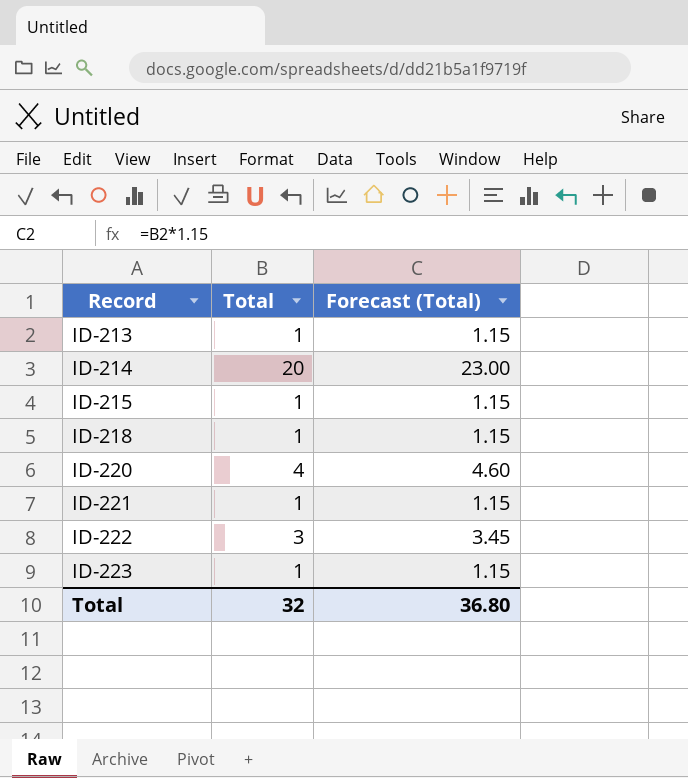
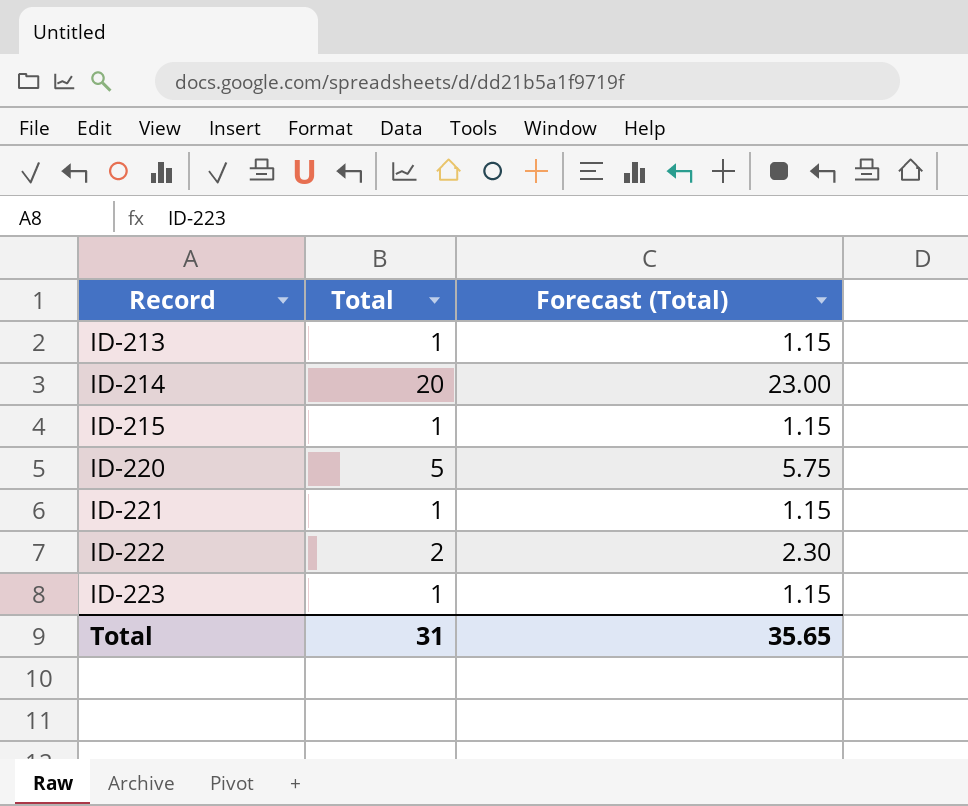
row ID-218: 1 | 1.15 -> none
ID-220 | Total: 4 -> 5
ID-220 | Forecast (Total): 4.60 -> 5.75
ID-222 | Total: 3 -> 2
ID-222 | Forecast (Total): 3.45 -> 2.30
Total | Total: 32 -> 31
Total | Forecast (Total): 36.80 -> 35.65

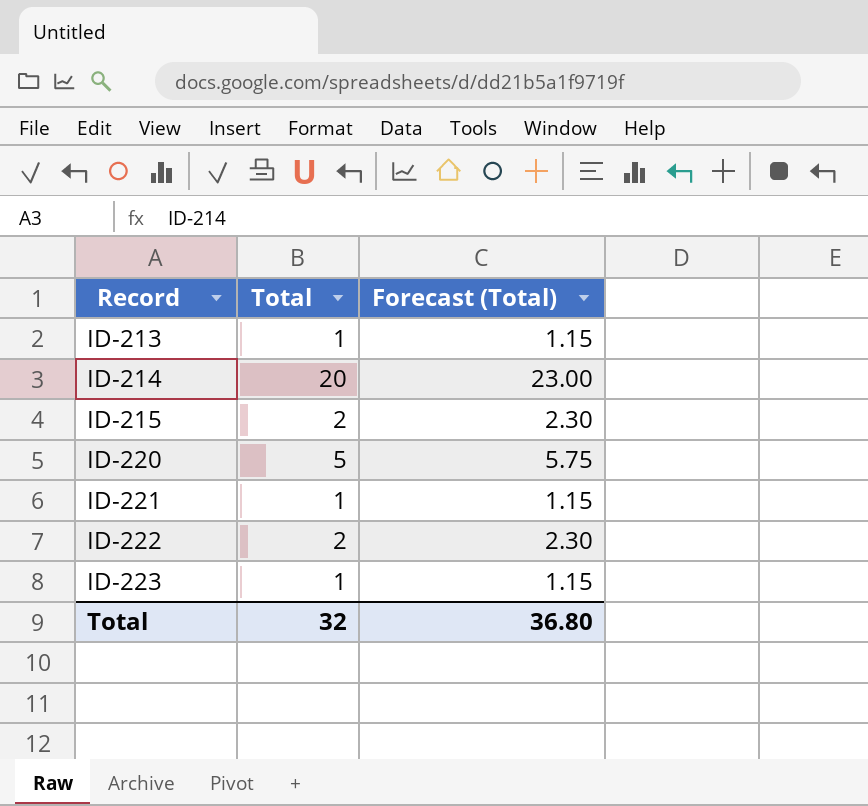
ID-215 | Total: 1 -> 2
ID-215 | Forecast (Total): 1.15 -> 2.30
Total | Total: 31 -> 32
Total | Forecast (Total): 35.65 -> 36.80

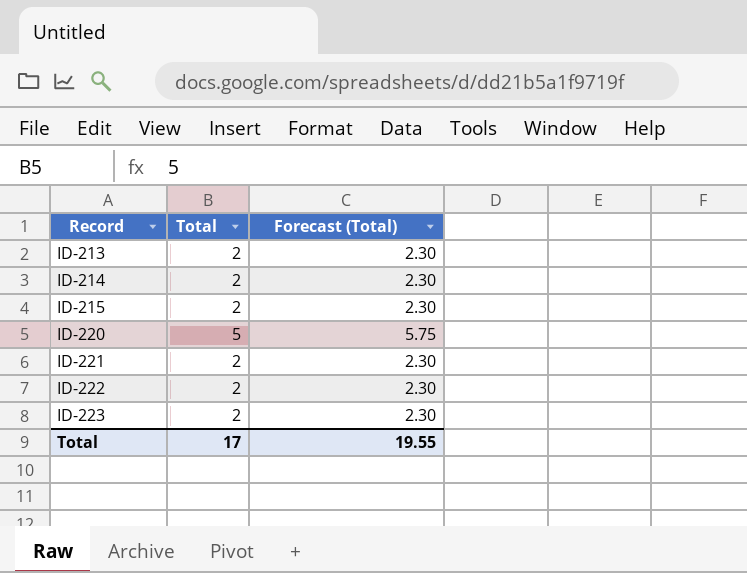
ID-213 | Total: 1 -> 2
ID-213 | Forecast (Total): 1.15 -> 2.30
ID-214 | Total: 20 -> 2
ID-214 | Forecast (Total): 23.00 -> 2.30
ID-221 | Total: 1 -> 2
ID-221 | Forecast (Total): 1.15 -> 2.30
ID-223 | Total: 1 -> 2
ID-223 | Forecast (Total): 1.15 -> 2.30
Total | Total: 32 -> 17
Total | Forecast (Total): 36.80 -> 19.55

